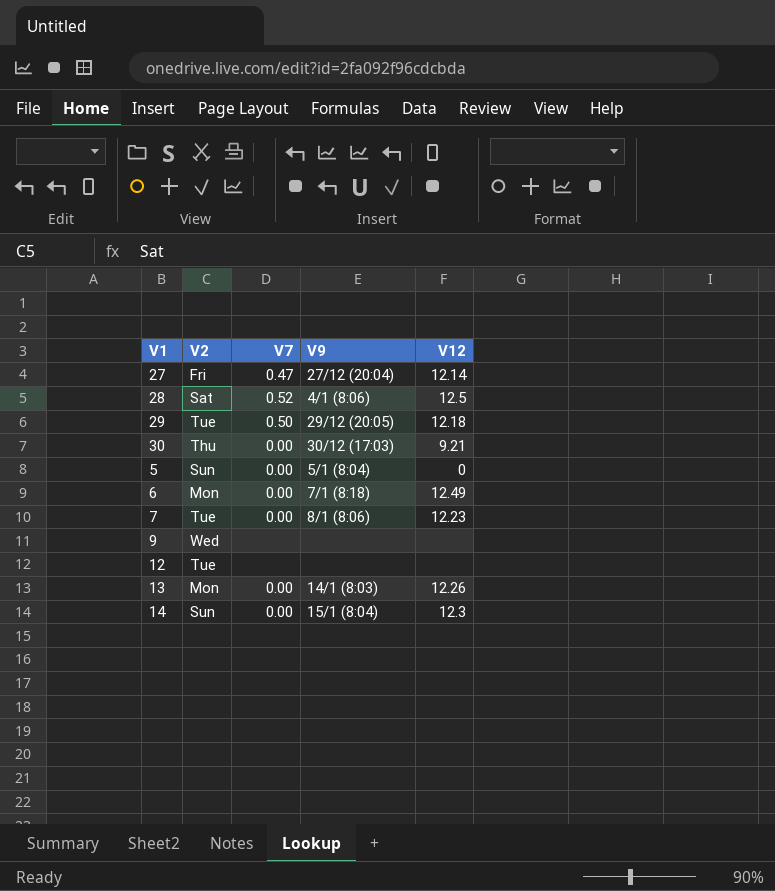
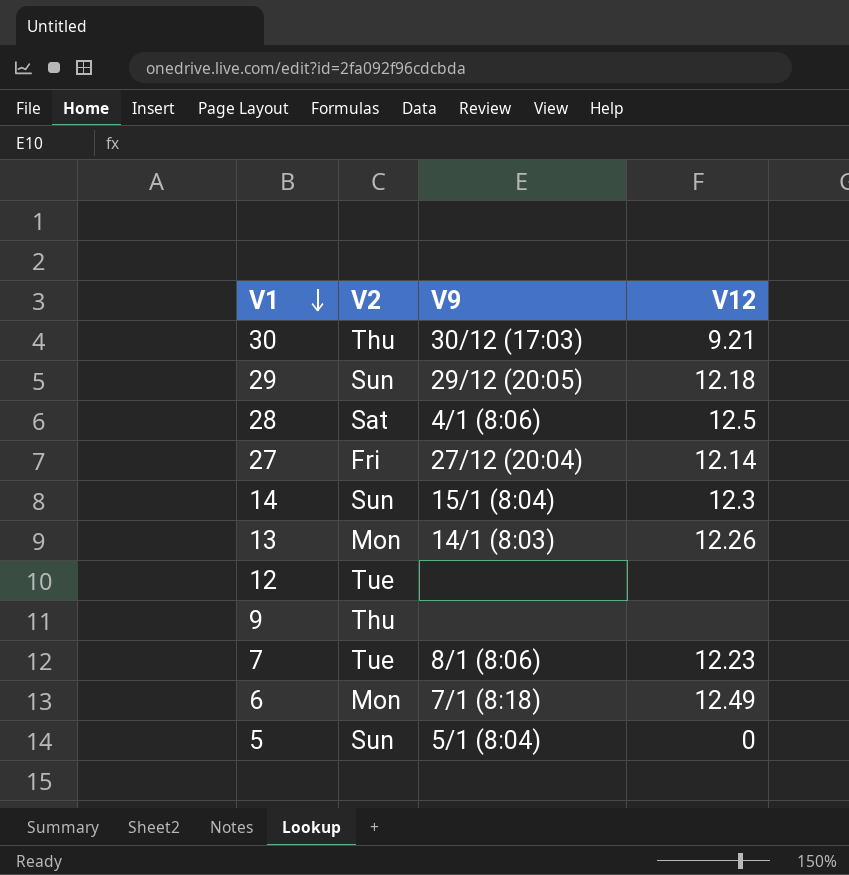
row order: none -> V1 descending
column V7 | position: 3 -> none
29 | V2: Tue -> Sun
9 | V2: Wed -> Thu

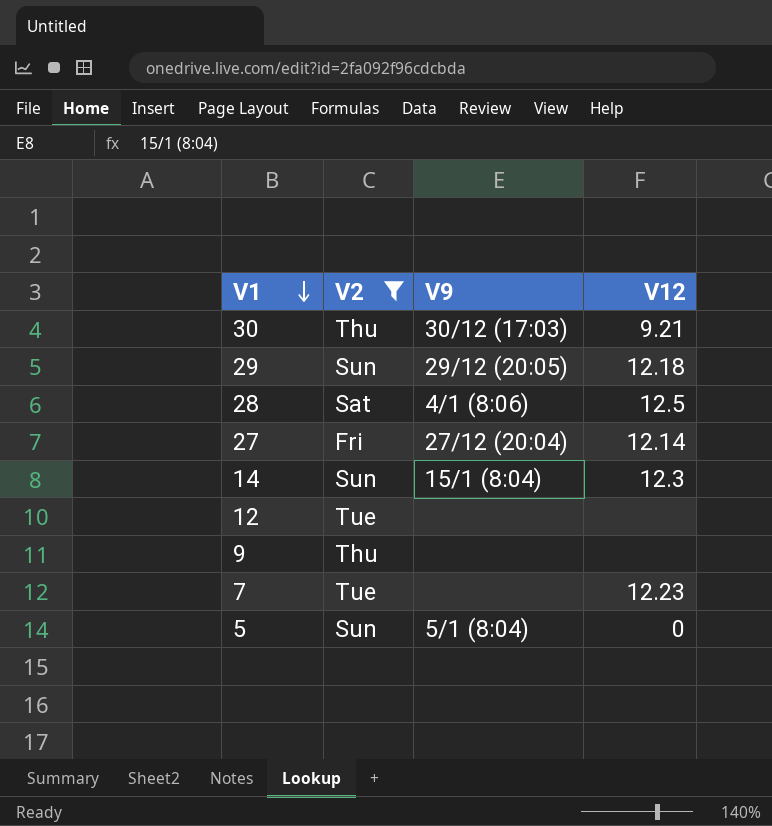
filter: none -> V2 != Mon
7 | V9: 8/1 (8:06) -> none

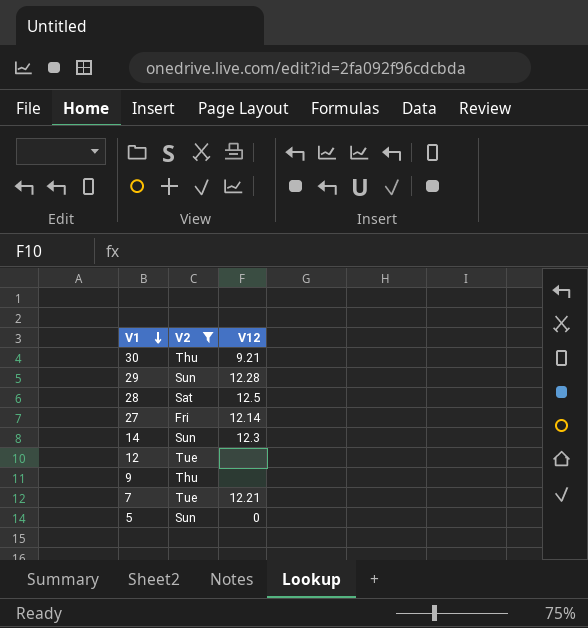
column V9 | position: 3 -> none
29 | V12: 12.18 -> 12.28
7 | V12: 12.23 -> 12.21

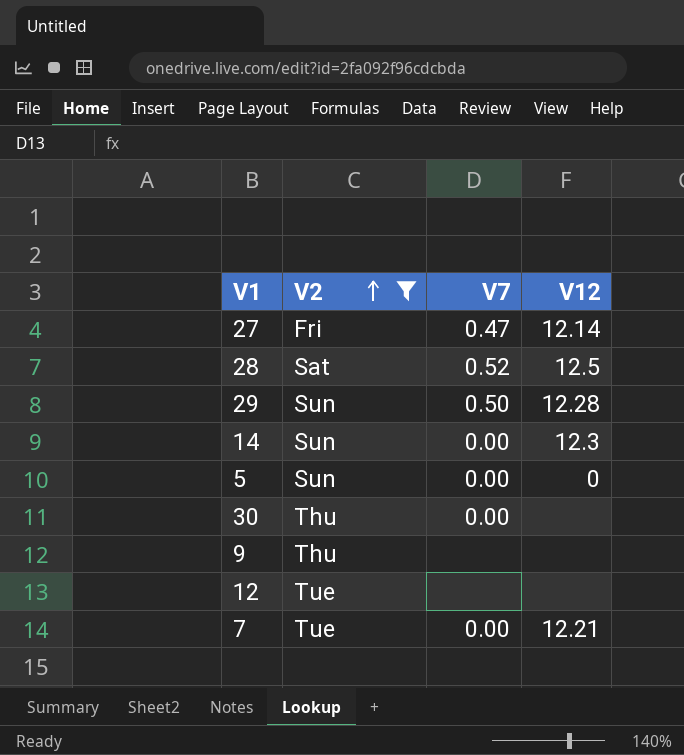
row order: V1 descending -> V2 ascending
column V7 | position: none -> 3
30 | V12: 9.21 -> none

